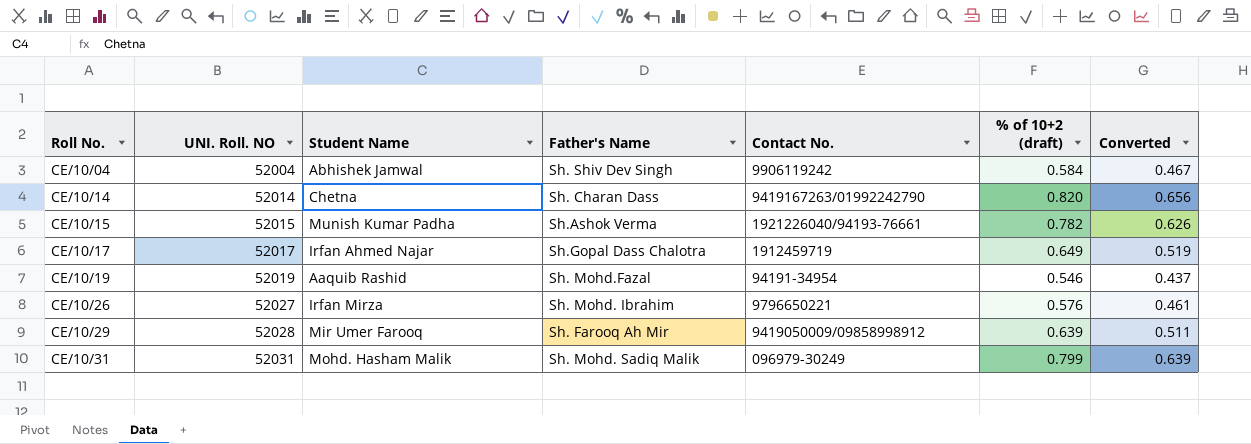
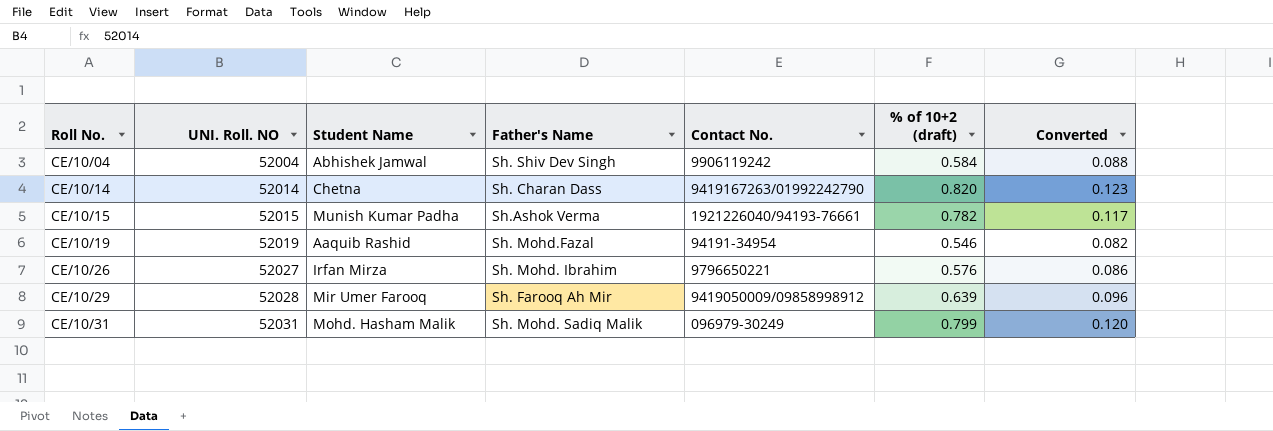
column Converted | formula: [% of 10+2 (draft)] * 0.8 -> [% of 10+2 (draft)] * 0.15
row CE/10/17: 52017 | Irfan Ahmed Najar | Sh.Gopal Dass Chalotra | 1912459719 | 0.649 | 0.519 -> none

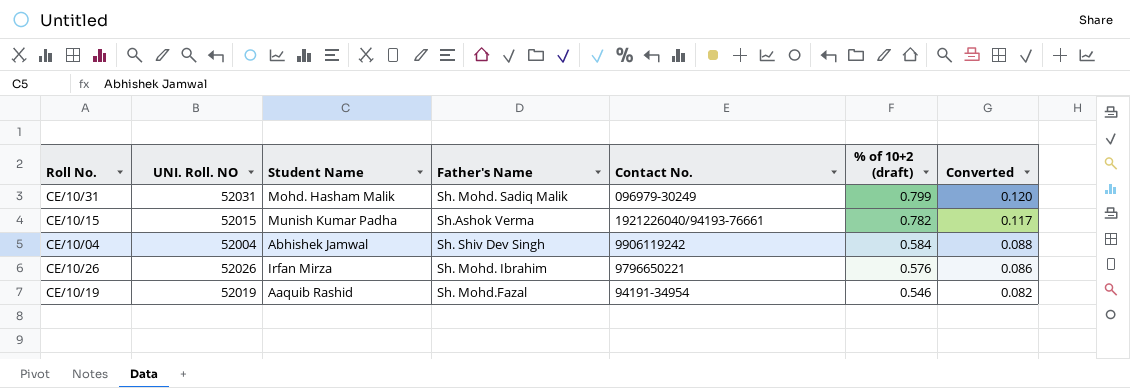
row order: Roll No. ascending -> % of 10+2 (draft) descending
row CE/10/14: 52014 | Chetna | Sh. Charan Dass | 9419167263/01992242790 | 0.820 | 0.123 -> none
row CE/10/29: 52028 | Mir Umer Farooq | Sh. Farooq Ah Mir | 9419050009/09858998912 | 0.639 | 0.096 -> none
CE/10/26 | UNI. Roll. NO: 52027 -> 52026

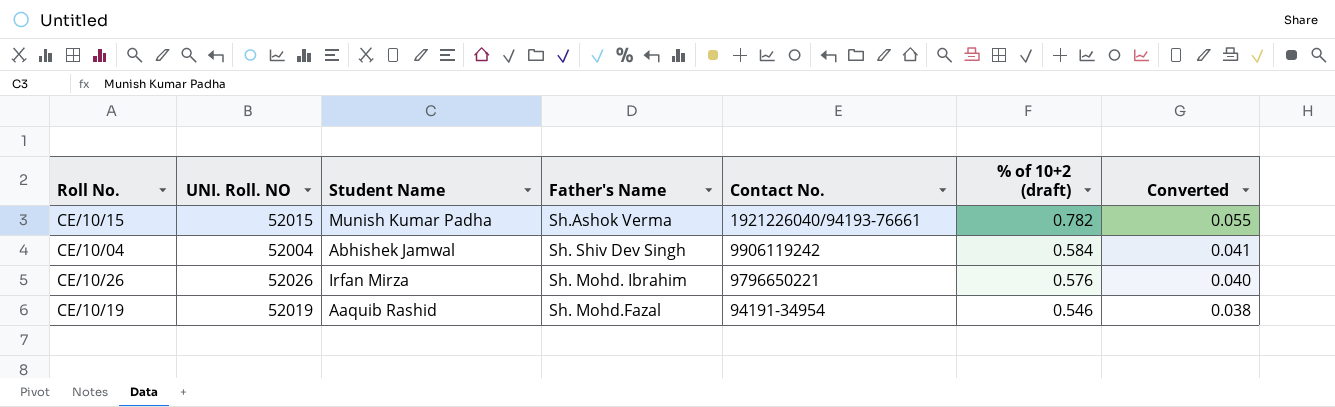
column Converted | formula: [% of 10+2 (draft)] * 0.15 -> [% of 10+2 (draft)] * 0.07
row CE/10/31: 52031 | Mohd. Hasham Malik | Sh. Mohd. Sadiq Malik | 096979-30249 | 0.799 | 0.120 -> none

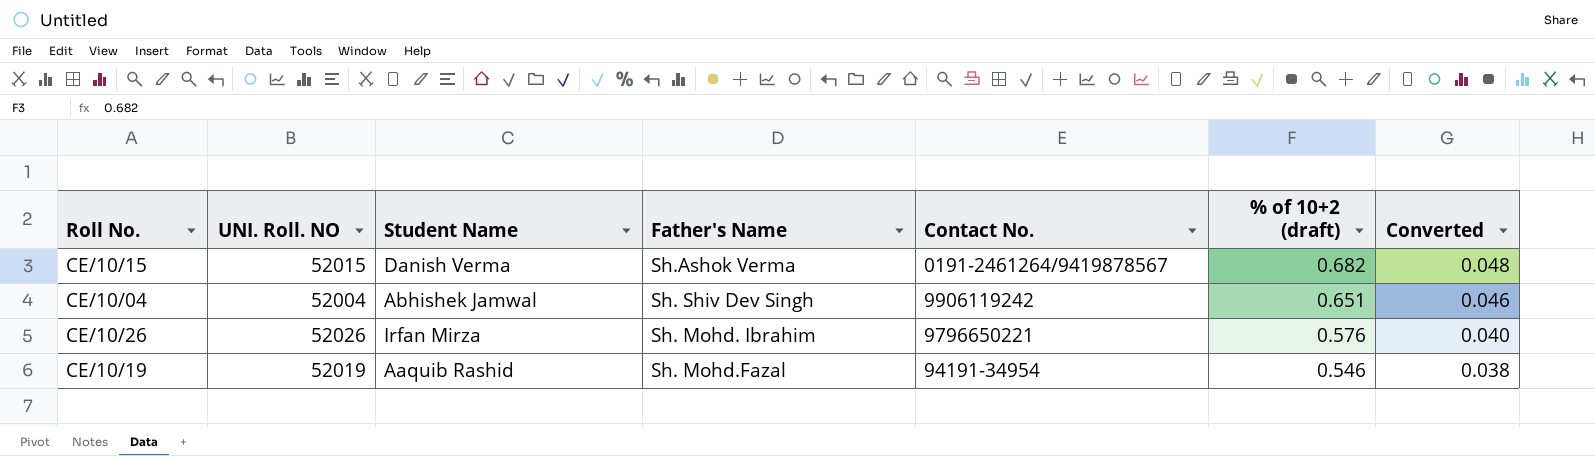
CE/10/15 | Student Name: Munish Kumar Padha -> Danish Verma
CE/10/15 | Contact No.: 1921226040/94193-76661 -> 0191-2461264/9419878567
CE/10/15 | % of 10+2 (draft): 0.782 -> 0.682
CE/10/15 | Converted: 0.055 -> 0.048
CE/10/04 | % of 10+2 (draft): 0.584 -> 0.651
CE/10/04 | Converted: 0.041 -> 0.046

